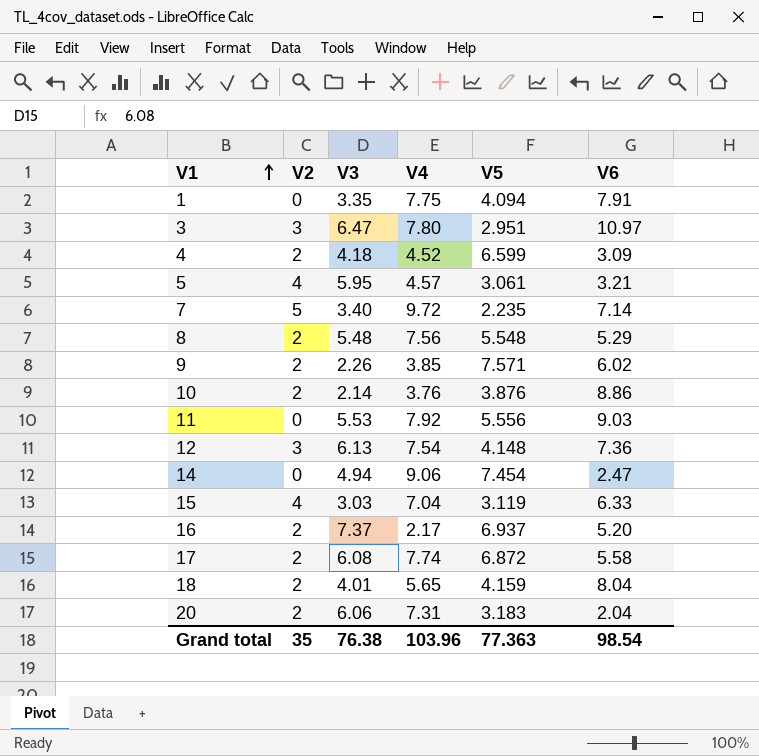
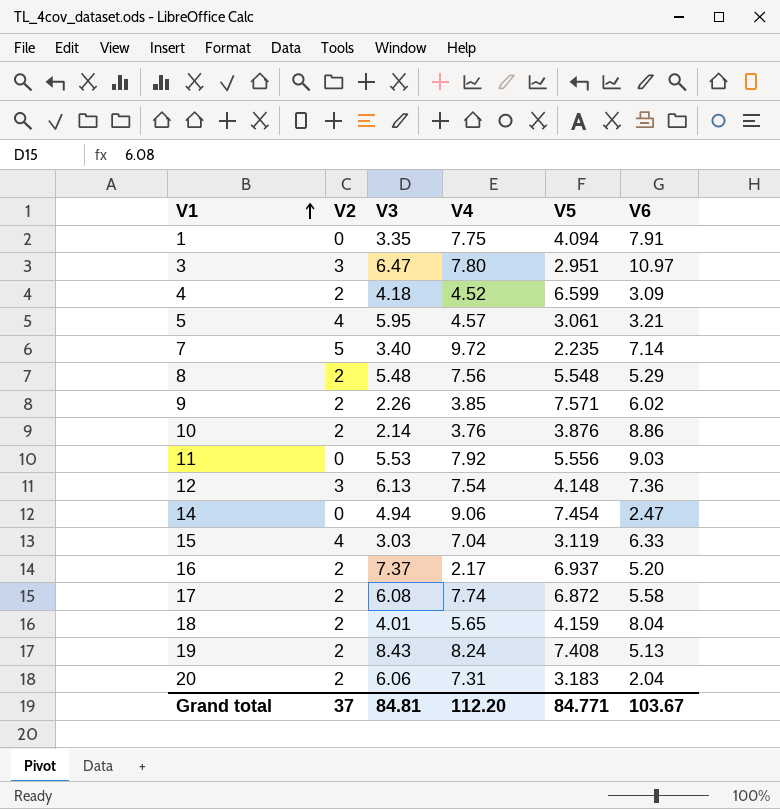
row 19: none -> 2 | 8.43 | 8.24 | 7.408 | 5.13
Grand total | V2: 35 -> 37
Grand total | V3: 76.38 -> 84.81
Grand total | V4: 103.96 -> 112.20
Grand total | V5: 77.363 -> 84.771
Grand total | V6: 98.54 -> 103.67

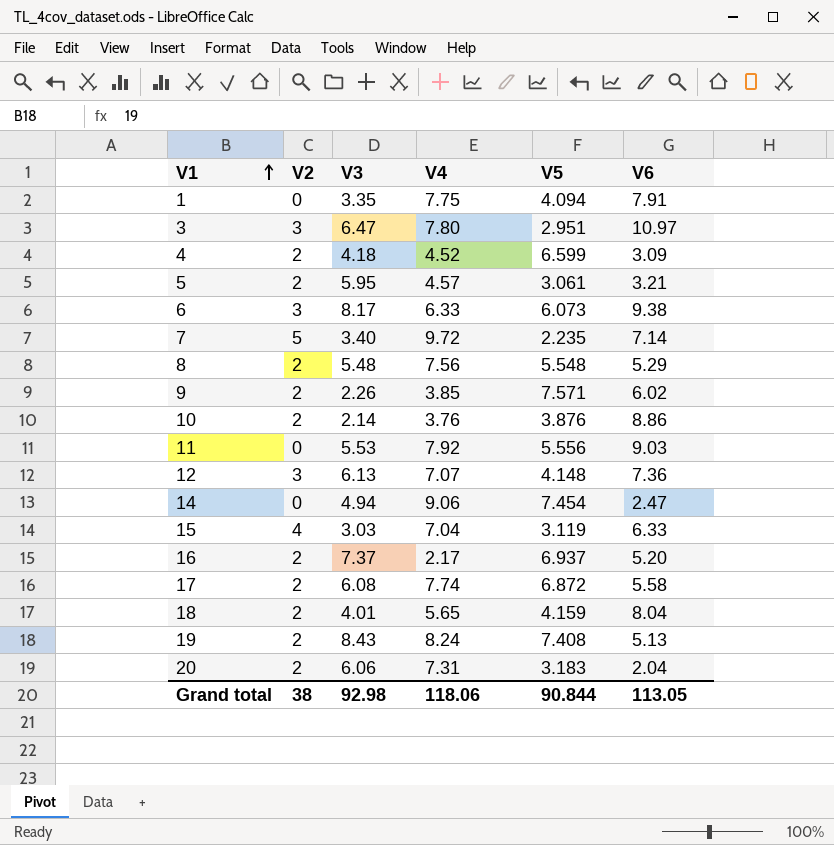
5 | V2: 4 -> 2
row 6: none -> 3 | 8.17 | 6.33 | 6.073 | 9.38
12 | V4: 7.54 -> 7.07
Grand total | V2: 37 -> 38
Grand total | V3: 84.81 -> 92.98
Grand total | V4: 112.20 -> 118.06
Grand total | V5: 84.771 -> 90.844
Grand total | V6: 103.67 -> 113.05

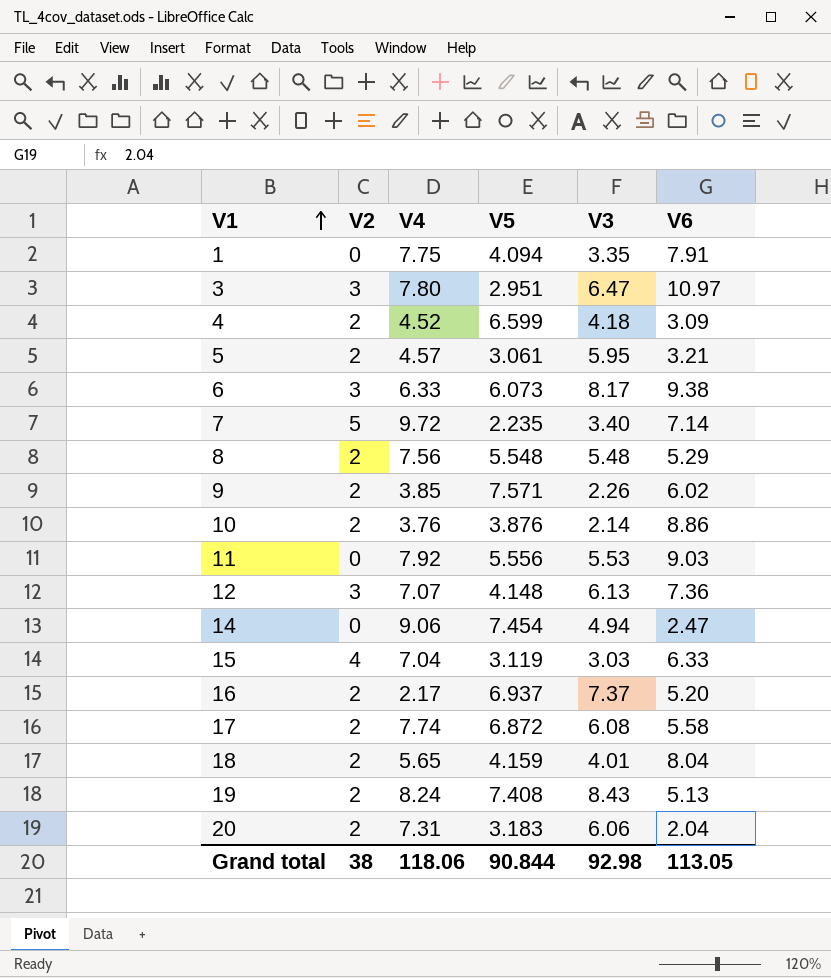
column V3 | position: 3 -> 5

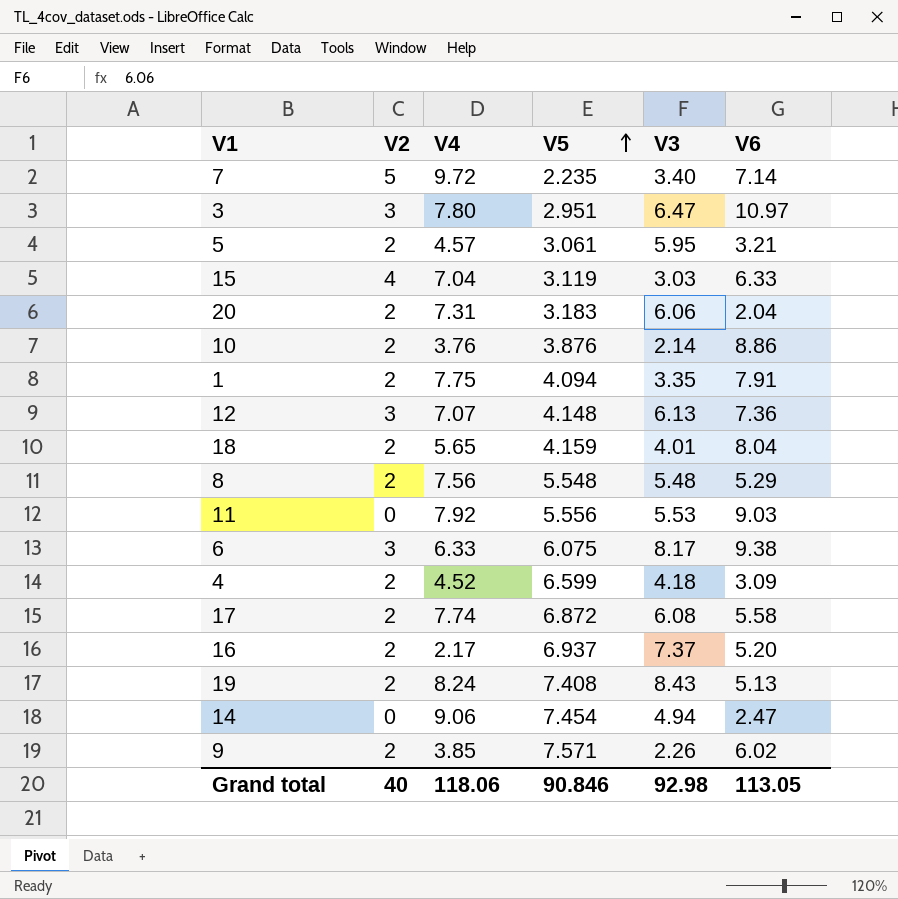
row order: V1 ascending -> V5 ascending
1 | V2: 0 -> 2
6 | V5: 6.073 -> 6.075
Grand total | V2: 38 -> 40
Grand total | V5: 90.844 -> 90.846

